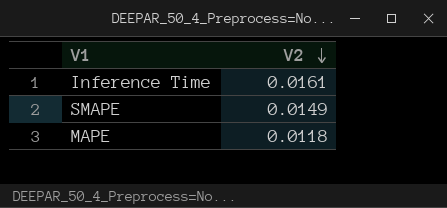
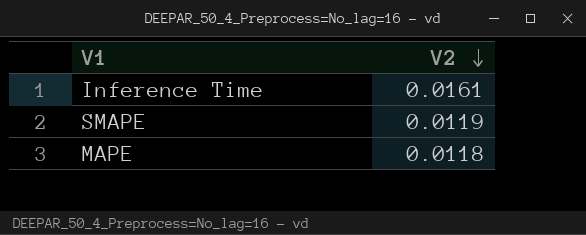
SMAPE | V2: 0.0149 -> 0.0119

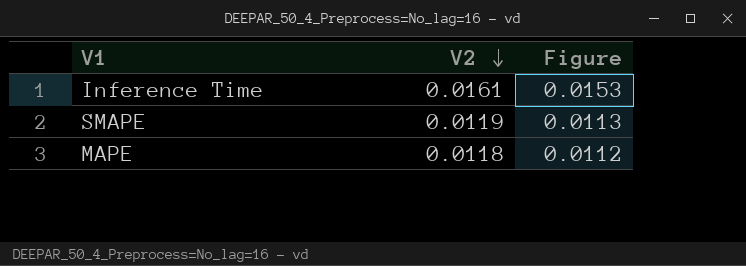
column Figure | formula: none -> [V2] * 0.95

